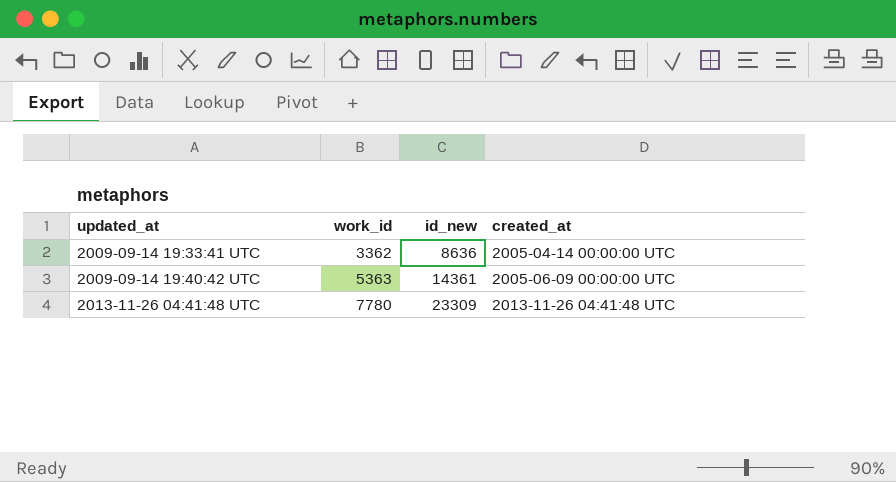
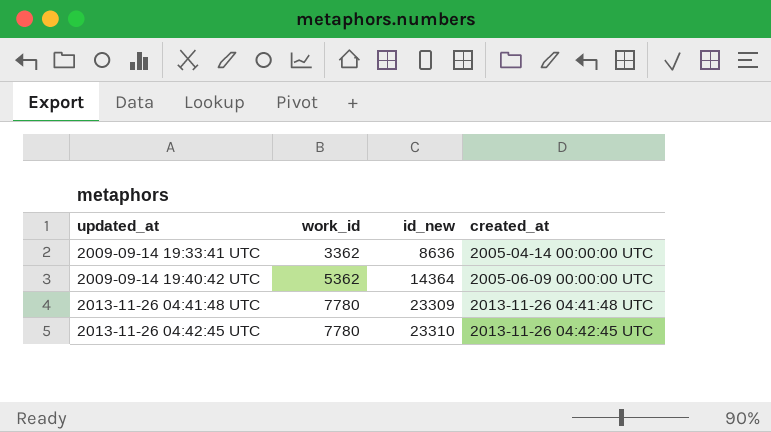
2009-09-14 19:40:42 UTC | work_id: 5363 -> 5362
2009-09-14 19:40:42 UTC | id_new: 14361 -> 14364
row 2013-11-26 04:42:45 UTC: none -> 7780 | 23310 | 2013-11-26 04:42:45 UTC

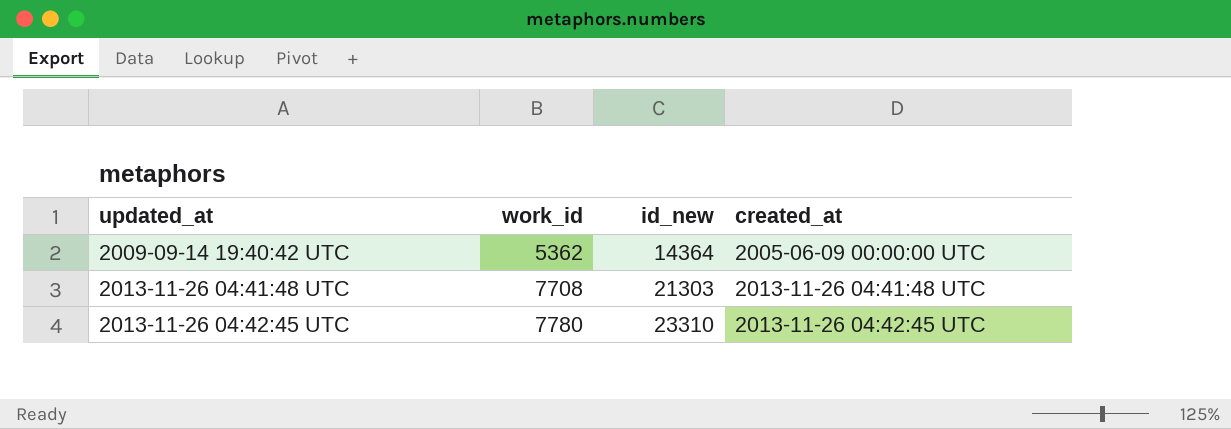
row 2009-09-14 19:33:41 UTC: 3362 | 8636 | 2005-04-14 00:00:00 UTC -> none
2013-11-26 04:41:48 UTC | work_id: 7780 -> 7708
2013-11-26 04:41:48 UTC | id_new: 23309 -> 21303

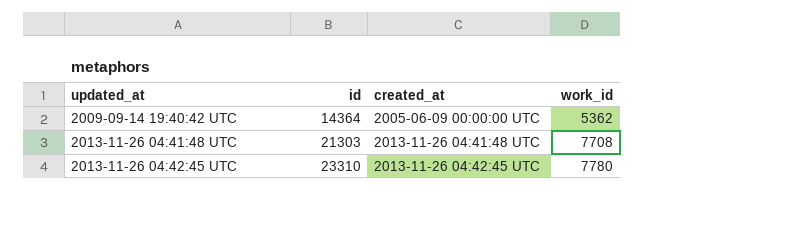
column name: id_new -> id
column work_id | position: 2 -> 4

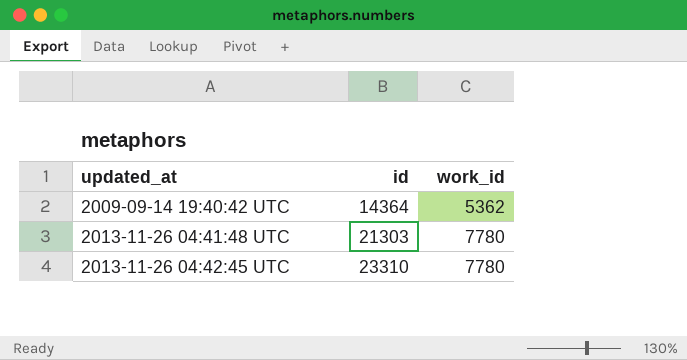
column created_at | position: 3 -> none
2013-11-26 04:41:48 UTC | work_id: 7708 -> 7780

